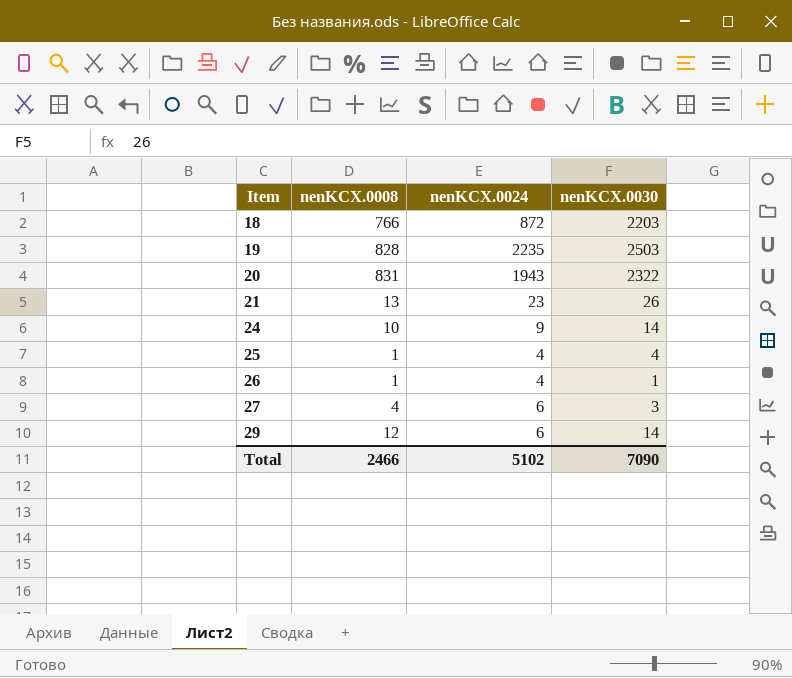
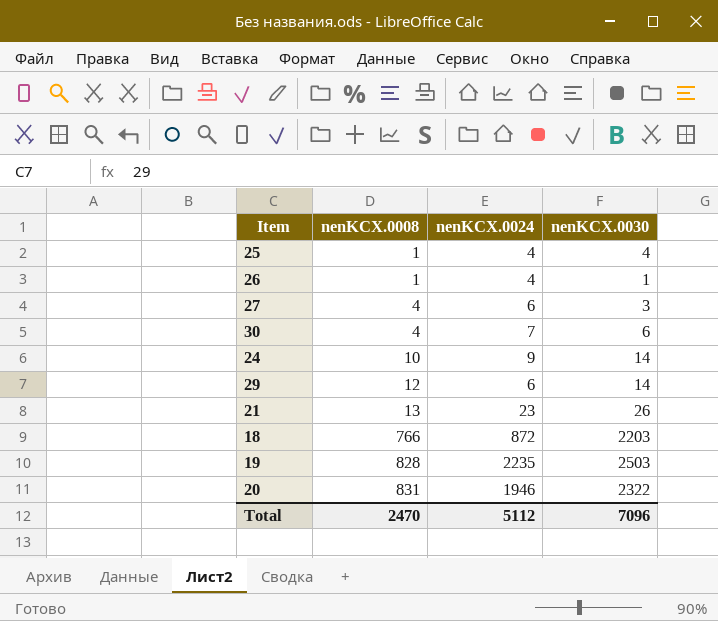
row order: Item ascending -> nenKCX.0008 ascending
row 30: none -> 4 | 7 | 6
20 | nenKCX.0024: 1943 -> 1946
Total | nenKCX.0008: 2466 -> 2470
Total | nenKCX.0024: 5102 -> 5112
Total | nenKCX.0030: 7090 -> 7096

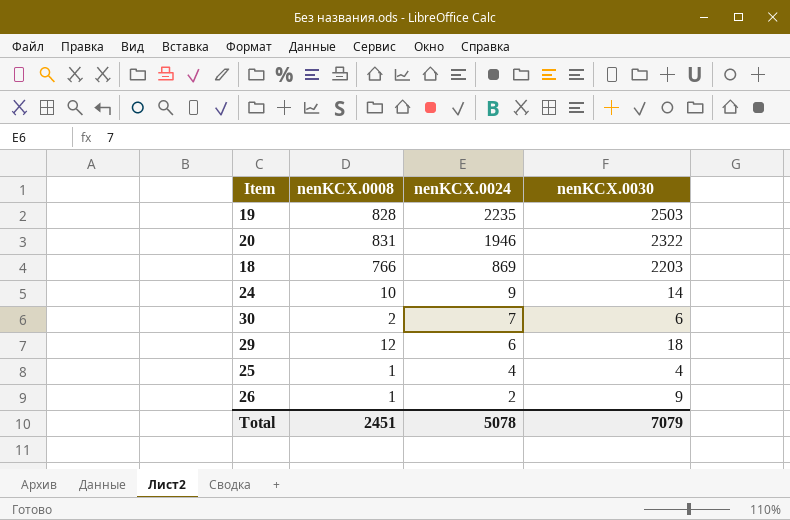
row order: nenKCX.0008 ascending -> nenKCX.0024 descending
row 27: 4 | 6 | 3 -> none
row 21: 13 | 23 | 26 -> none
18 | nenKCX.0024: 872 -> 869
30 | nenKCX.0008: 4 -> 2
29 | nenKCX.0030: 14 -> 18
26 | nenKCX.0024: 4 -> 2
26 | nenKCX.0030: 1 -> 9
Total | nenKCX.0008: 2470 -> 2451
Total | nenKCX.0024: 5112 -> 5078
Total | nenKCX.0030: 7096 -> 7079

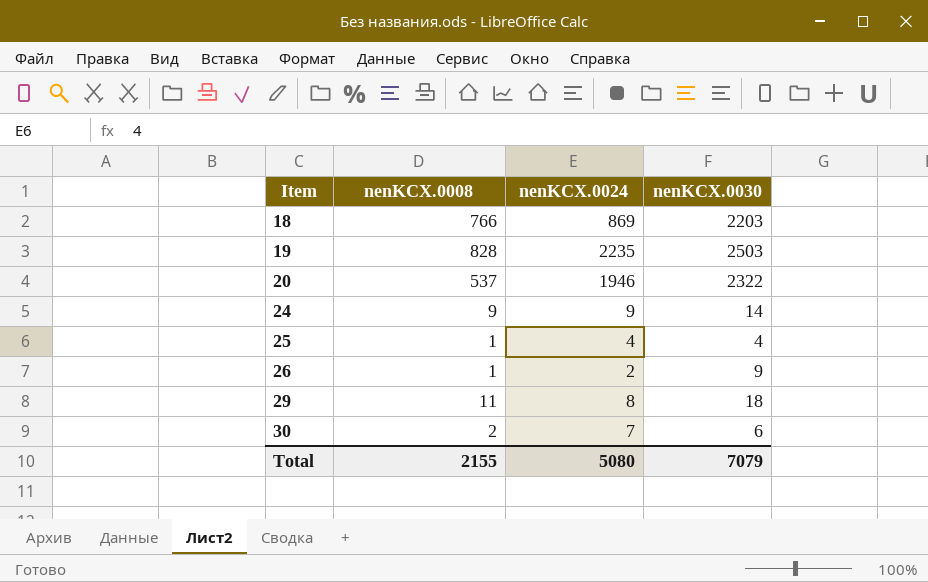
row order: nenKCX.0024 descending -> Item ascending
20 | nenKCX.0008: 831 -> 537
24 | nenKCX.0008: 10 -> 9
29 | nenKCX.0008: 12 -> 11
29 | nenKCX.0024: 6 -> 8
Total | nenKCX.0008: 2451 -> 2155
Total | nenKCX.0024: 5078 -> 5080

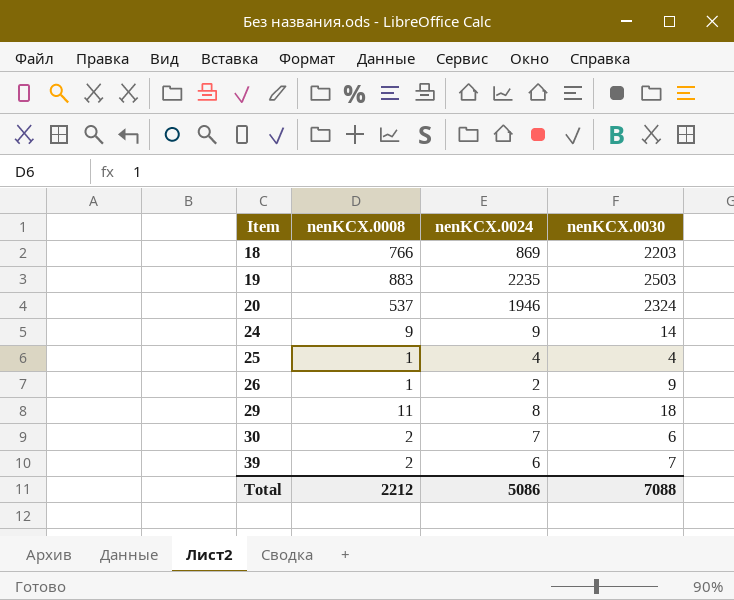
19 | nenKCX.0008: 828 -> 883
20 | nenKCX.0030: 2322 -> 2324
row 39: none -> 2 | 6 | 7
Total | nenKCX.0008: 2155 -> 2212
Total | nenKCX.0024: 5080 -> 5086
Total | nenKCX.0030: 7079 -> 7088

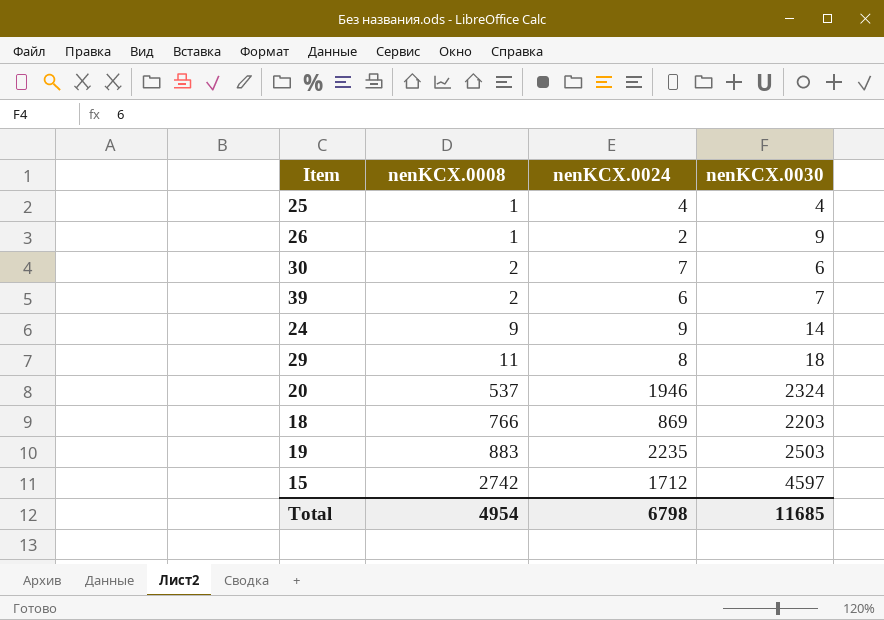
row order: Item ascending -> nenKCX.0008 ascending
row 15: none -> 2742 | 1712 | 4597
Total | nenKCX.0008: 2212 -> 4954
Total | nenKCX.0024: 5086 -> 6798
Total | nenKCX.0030: 7088 -> 11685

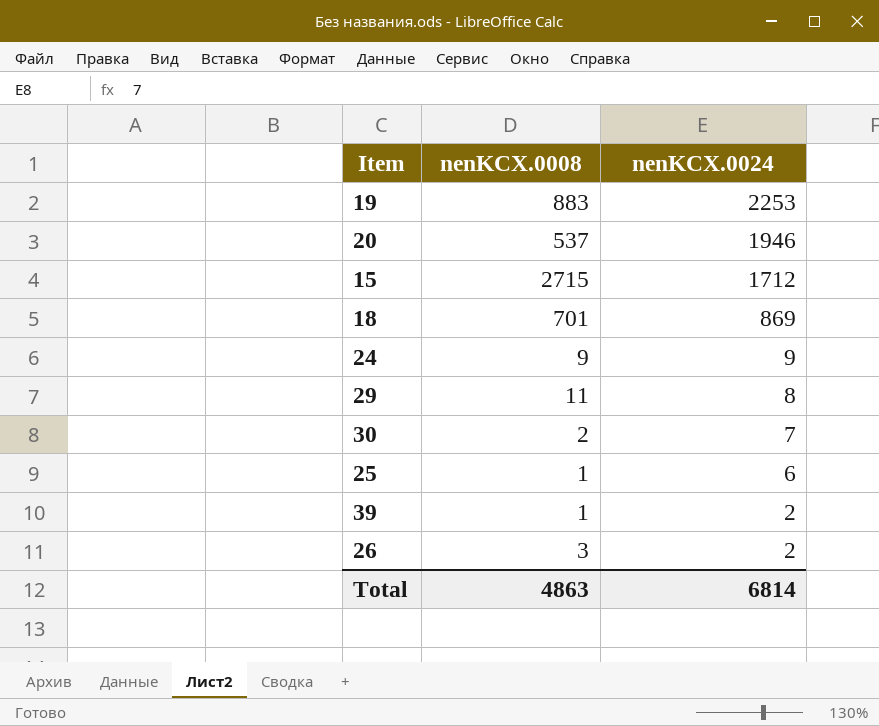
row order: nenKCX.0008 ascending -> nenKCX.0024 descending
column nenKCX.0030 | position: 4 -> none
19 | nenKCX.0024: 2235 -> 2253
15 | nenKCX.0008: 2742 -> 2715
18 | nenKCX.0008: 766 -> 701
25 | nenKCX.0024: 4 -> 6
39 | nenKCX.0008: 2 -> 1
39 | nenKCX.0024: 6 -> 2
26 | nenKCX.0008: 1 -> 3
Total | nenKCX.0008: 4954 -> 4863
Total | nenKCX.0024: 6798 -> 6814

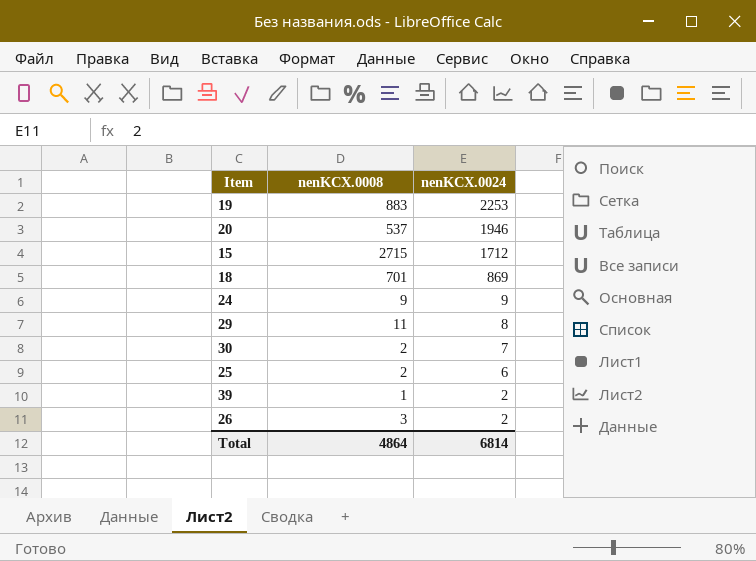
25 | nenKCX.0008: 1 -> 2
Total | nenKCX.0008: 4863 -> 4864

